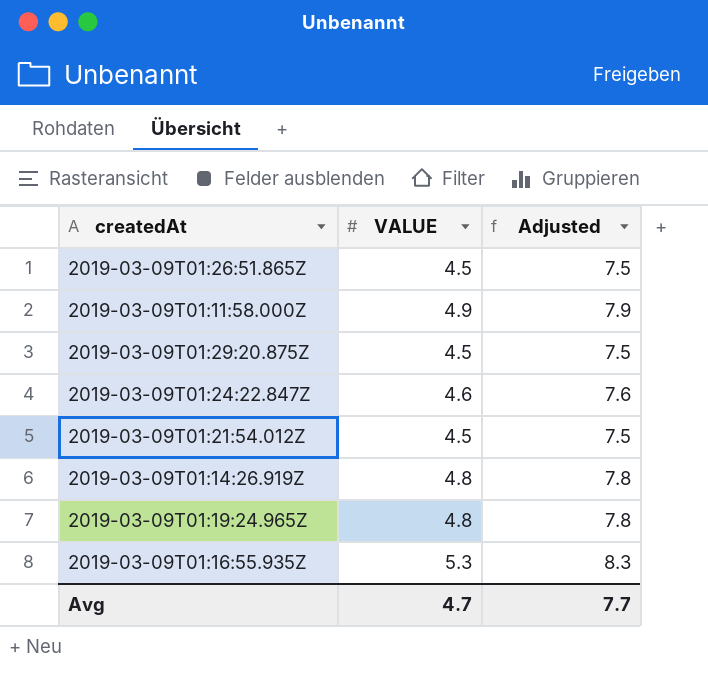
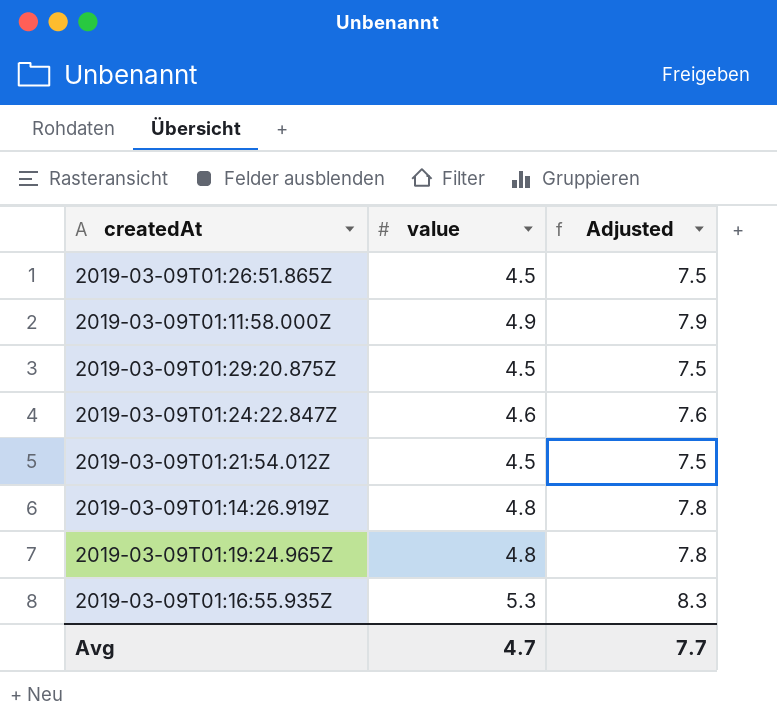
column name: VALUE -> value

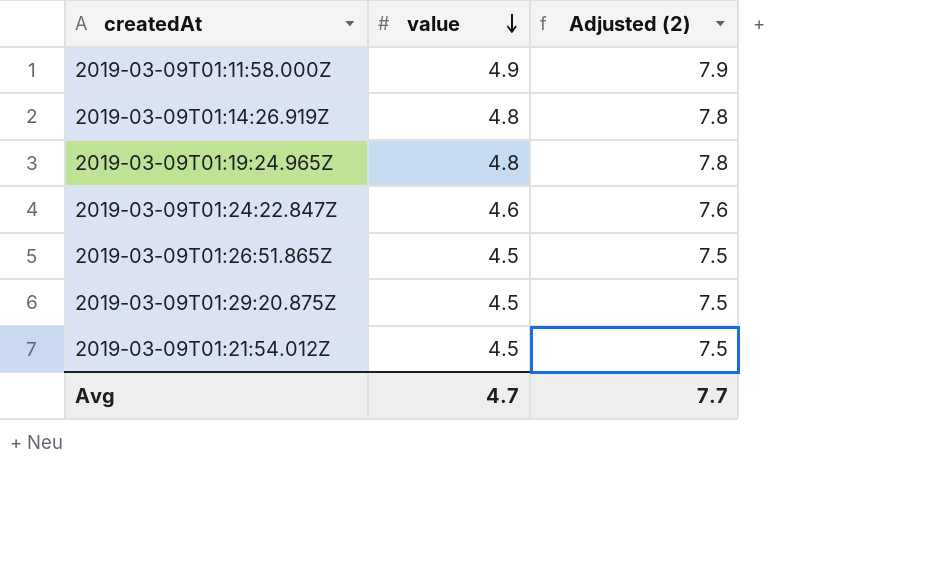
row order: none -> value descending
column name: Adjusted -> Adjusted (2)
row 2019-03-09T01:16:55.935Z: 5.3 | 8.3 -> none

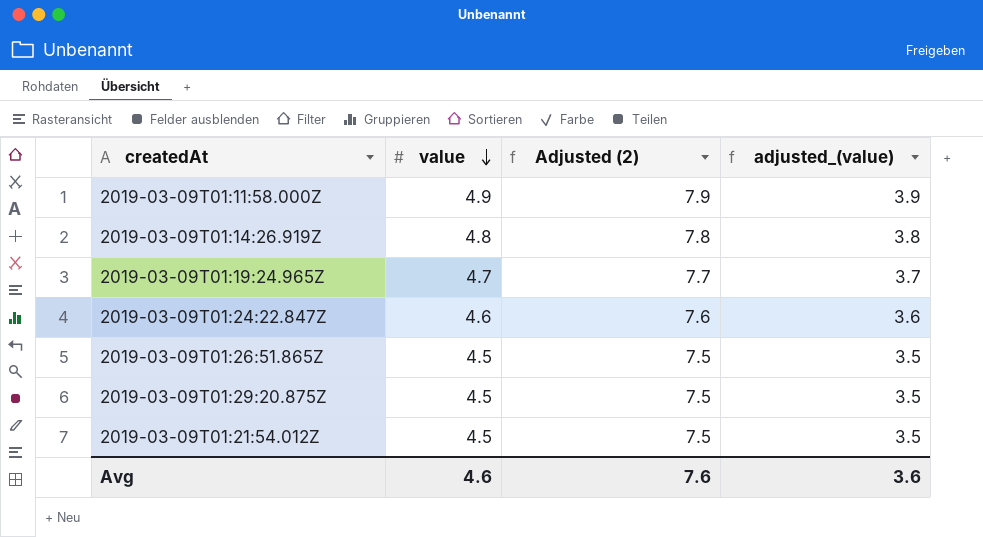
column adjusted_(value) | formula: none -> [value] - 1
2019-03-09T01:19:24.965Z | value: 4.8 -> 4.7
2019-03-09T01:19:24.965Z | Adjusted (2): 7.8 -> 7.7
Avg | value: 4.7 -> 4.6
Avg | Adjusted (2): 7.7 -> 7.6

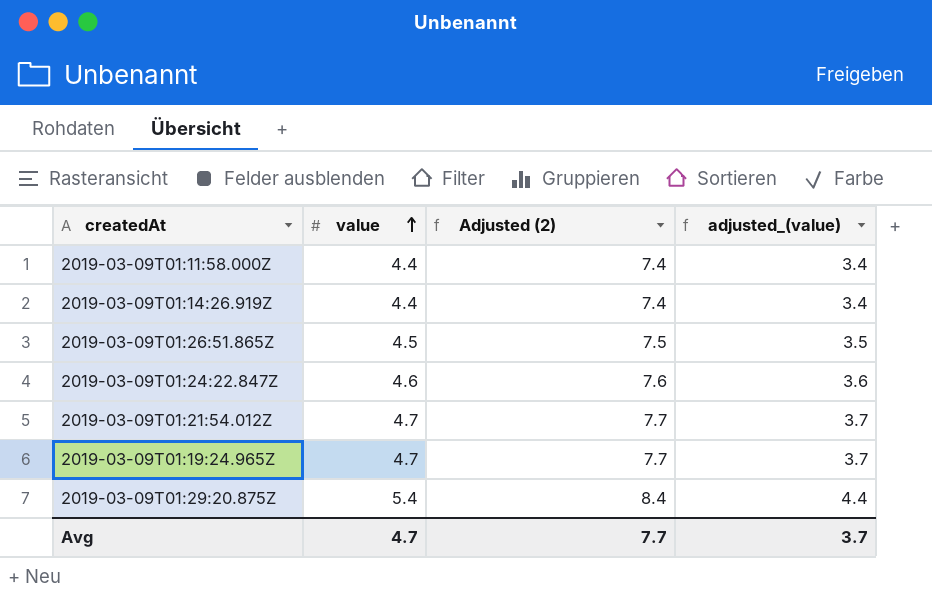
row order: value descending -> value ascending
2019-03-09T01:11:58.000Z | value: 4.9 -> 4.4
2019-03-09T01:11:58.000Z | Adjusted (2): 7.9 -> 7.4
2019-03-09T01:11:58.000Z | adjusted_(value): 3.9 -> 3.4
2019-03-09T01:14:26.919Z | value: 4.8 -> 4.4
2019-03-09T01:14:26.919Z | Adjusted (2): 7.8 -> 7.4
2019-03-09T01:14:26.919Z | adjusted_(value): 3.8 -> 3.4
2019-03-09T01:21:54.012Z | value: 4.5 -> 4.7
2019-03-09T01:21:54.012Z | Adjusted (2): 7.5 -> 7.7
2019-03-09T01:21:54.012Z | adjusted_(value): 3.5 -> 3.7
2019-03-09T01:29:20.875Z | value: 4.5 -> 5.4
2019-03-09T01:29:20.875Z | Adjusted (2): 7.5 -> 8.4
2019-03-09T01:29:20.875Z | adjusted_(value): 3.5 -> 4.4
Avg | value: 4.6 -> 4.7
Avg | Adjusted (2): 7.6 -> 7.7
Avg | adjusted_(value): 3.6 -> 3.7

